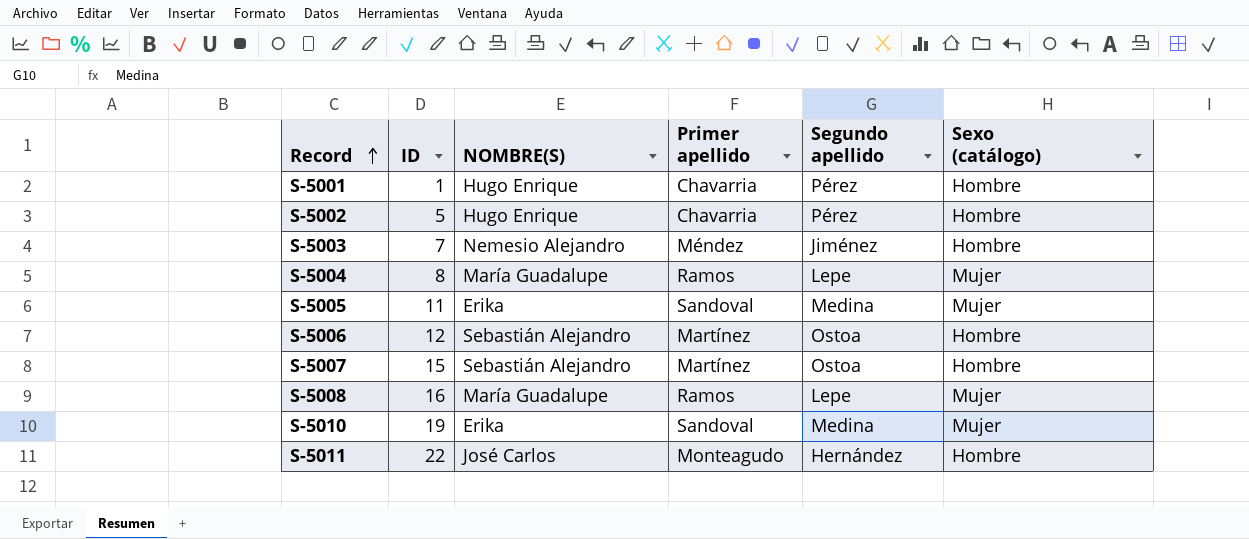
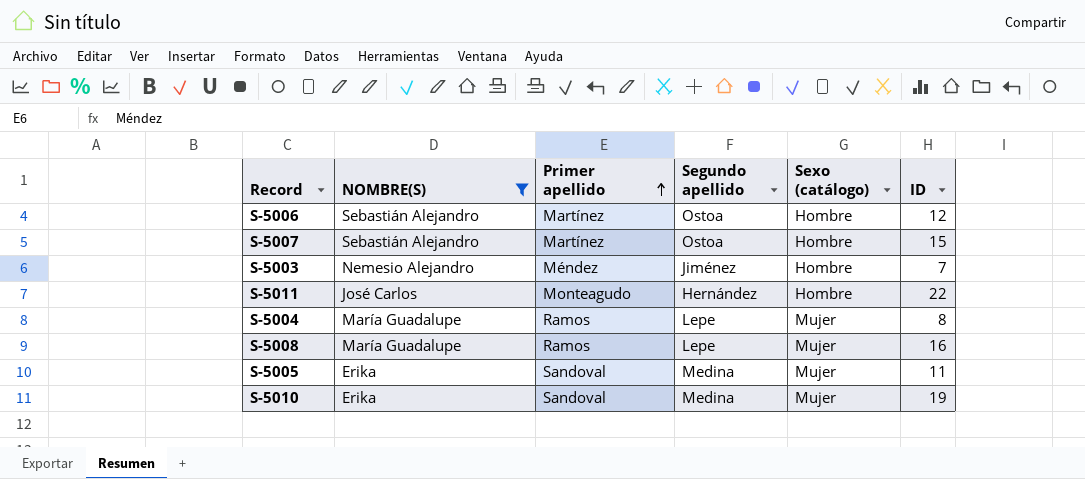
filter: none -> NOMBRE(S) != Hugo Enrique
row order: Record ascending -> Primer apellido ascending
column ID | position: 2 -> 6

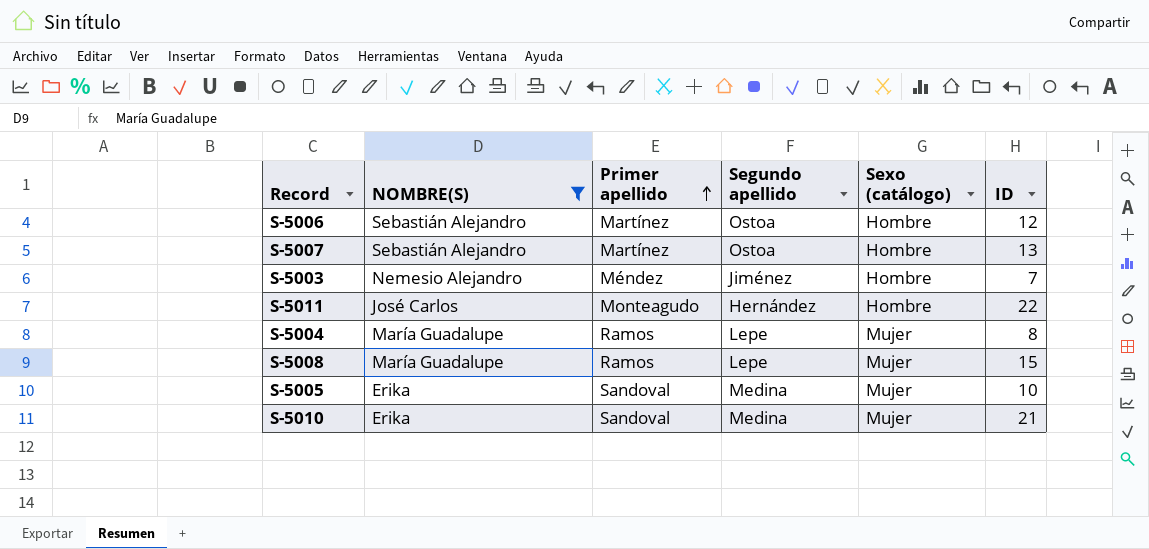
S-5007 | ID: 15 -> 13
S-5008 | ID: 16 -> 15
S-5005 | ID: 11 -> 10
S-5010 | ID: 19 -> 21

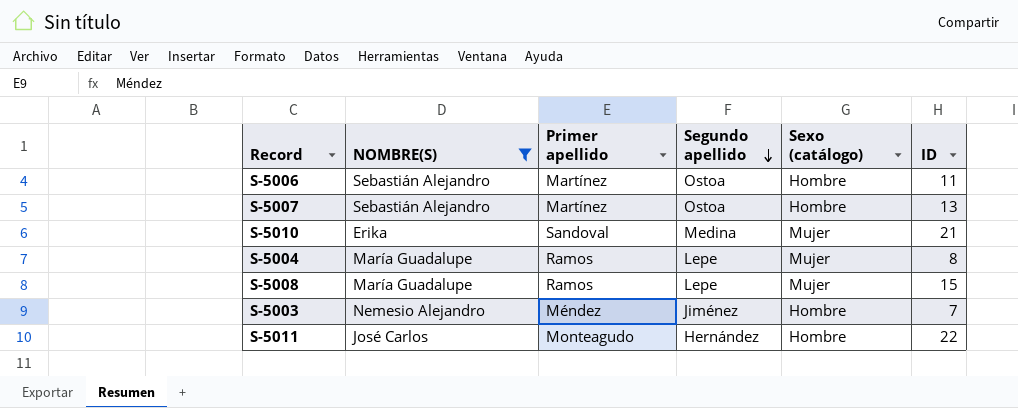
row order: Primer apellido ascending -> Segundo apellido descending
row S-5005: Erika | Sandoval | Medina | Mujer | 10 -> none
S-5006 | ID: 12 -> 11

